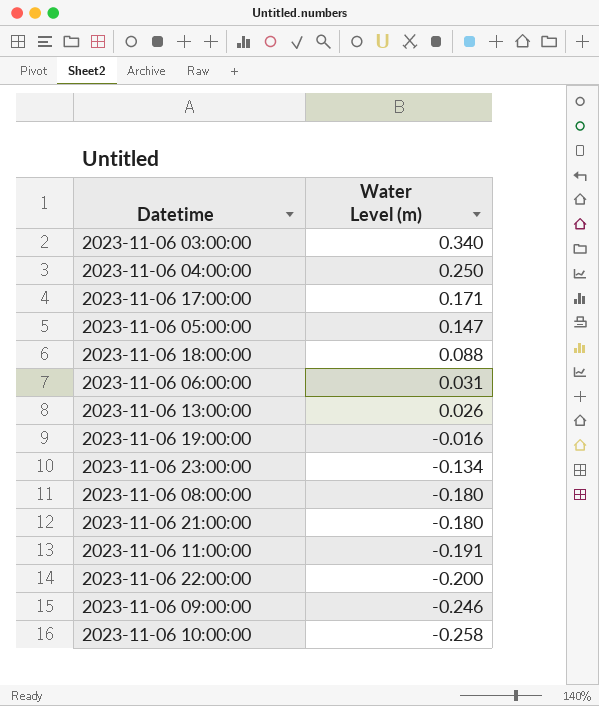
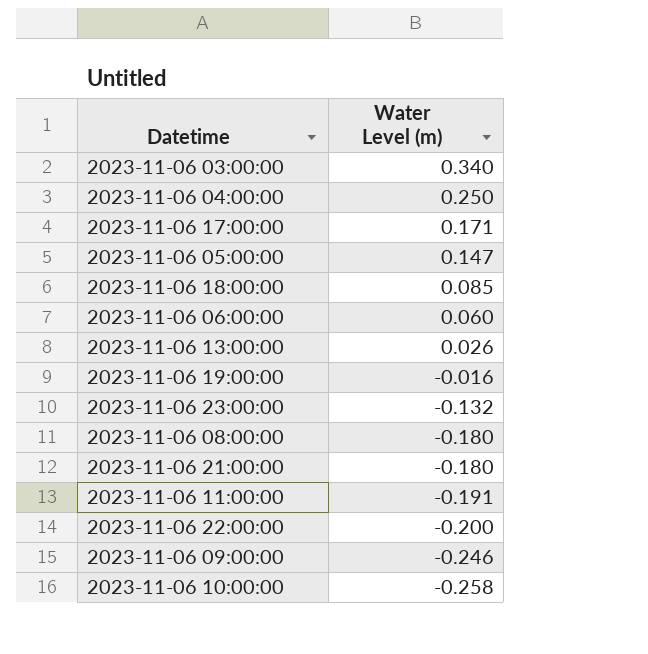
2023-11-06 18:00:00 | Water Level (m): 0.088 -> 0.085
2023-11-06 06:00:00 | Water Level (m): 0.031 -> 0.060
2023-11-06 23:00:00 | Water Level (m): -0.134 -> -0.132

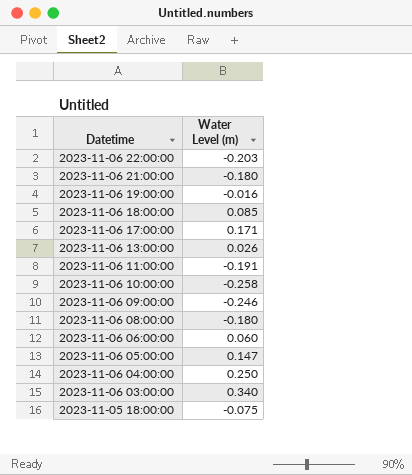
row order: Water Level (m) descending -> Datetime descending
row 2023-11-06 23:00:00: -0.132 -> none
2023-11-06 22:00:00 | Water Level (m): -0.200 -> -0.203
row 2023-11-05 18:00:00: none -> -0.075

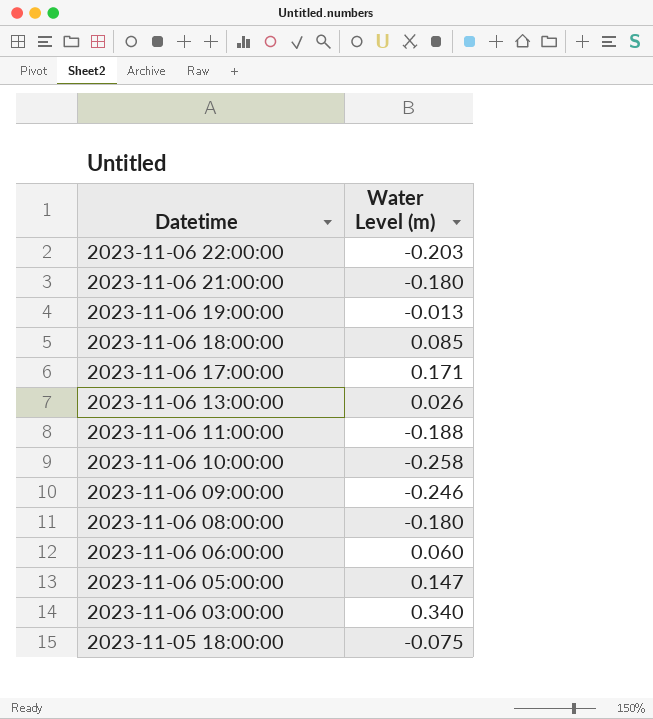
row 2023-11-06 04:00:00: 0.250 -> none
2023-11-06 19:00:00 | Water Level (m): -0.016 -> -0.013
2023-11-06 11:00:00 | Water Level (m): -0.191 -> -0.188

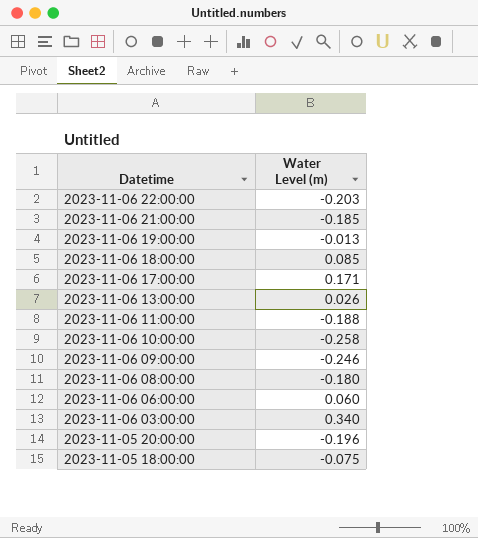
row 2023-11-06 05:00:00: 0.147 -> none
2023-11-06 21:00:00 | Water Level (m): -0.180 -> -0.185
row 2023-11-05 20:00:00: none -> -0.196

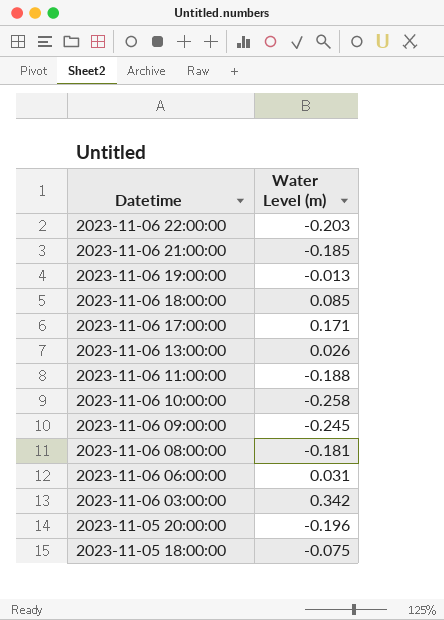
2023-11-06 09:00:00 | Water Level (m): -0.246 -> -0.245
2023-11-06 08:00:00 | Water Level (m): -0.180 -> -0.181
2023-11-06 06:00:00 | Water Level (m): 0.060 -> 0.031
2023-11-06 03:00:00 | Water Level (m): 0.340 -> 0.342

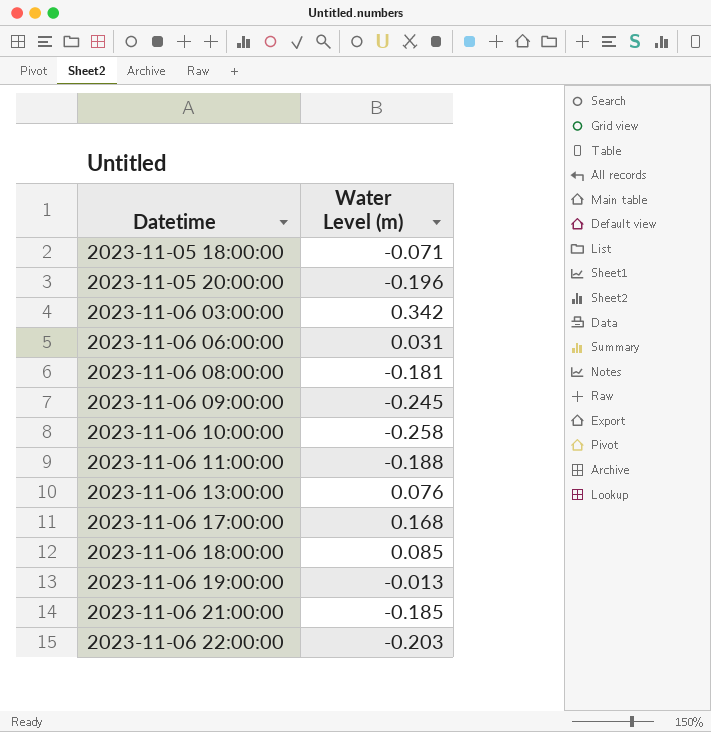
row order: Datetime descending -> Datetime ascending
2023-11-05 18:00:00 | Water Level (m): -0.075 -> -0.071
2023-11-06 13:00:00 | Water Level (m): 0.026 -> 0.076
2023-11-06 17:00:00 | Water Level (m): 0.171 -> 0.168

